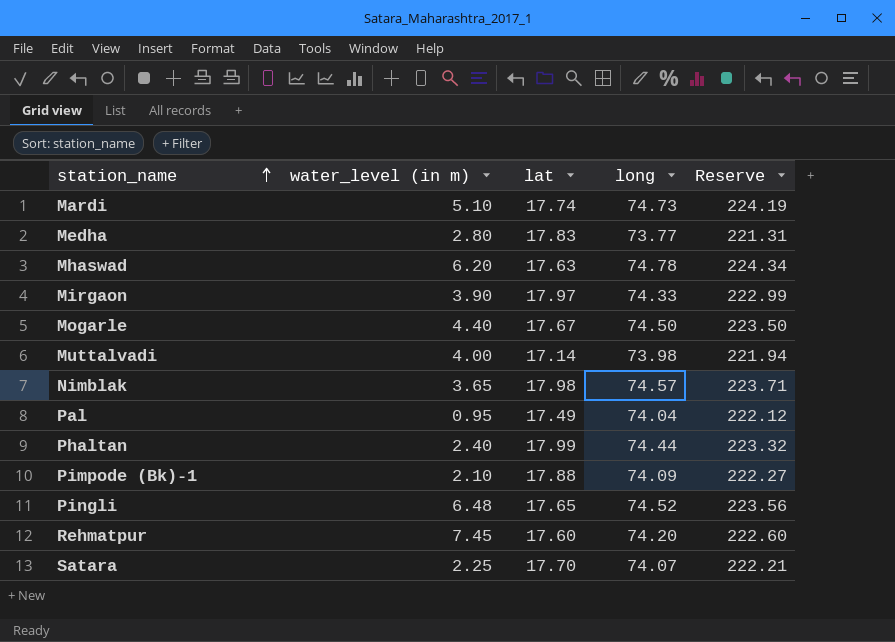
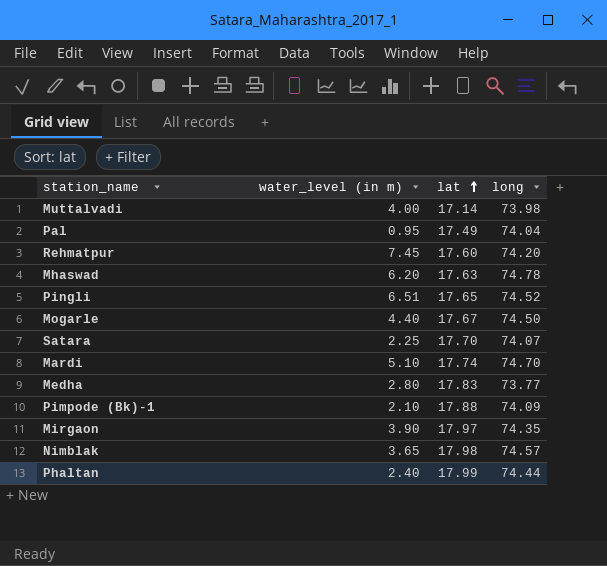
row order: station_name ascending -> lat ascending
column Reserve | formula: [long] * 3 -> none
Pingli | water_level (in m): 6.48 -> 6.51
Mardi | long: 74.73 -> 74.70
Mirgaon | long: 74.33 -> 74.35

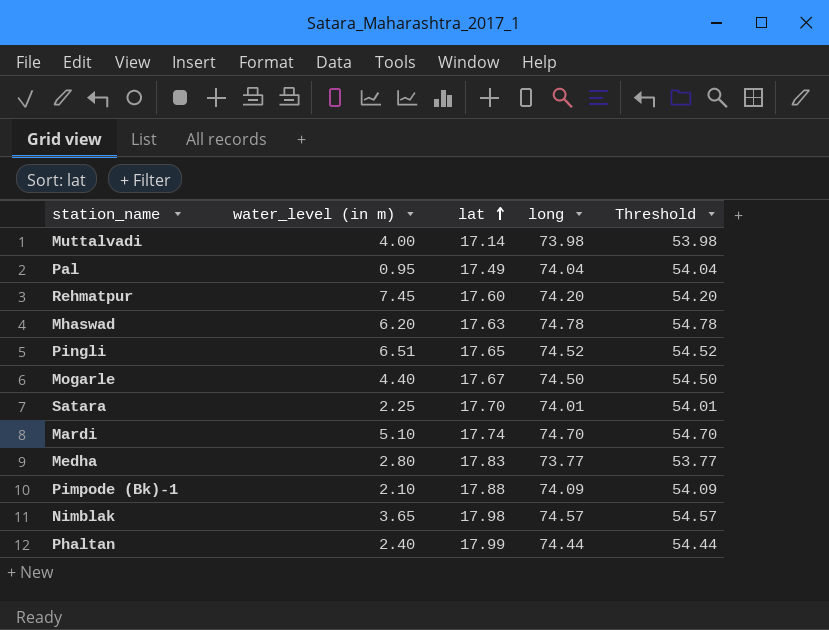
column Threshold | formula: none -> [long] - 20
row Mirgaon: 3.90 | 17.97 | 74.35 -> none
Satara | long: 74.07 -> 74.01

